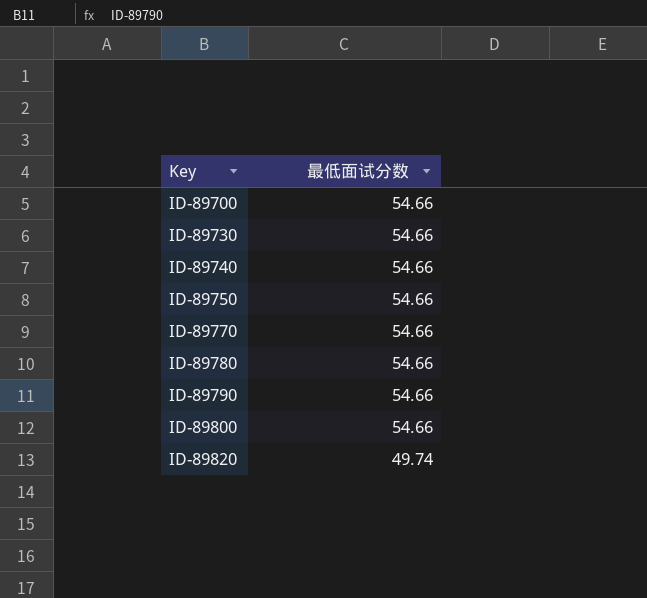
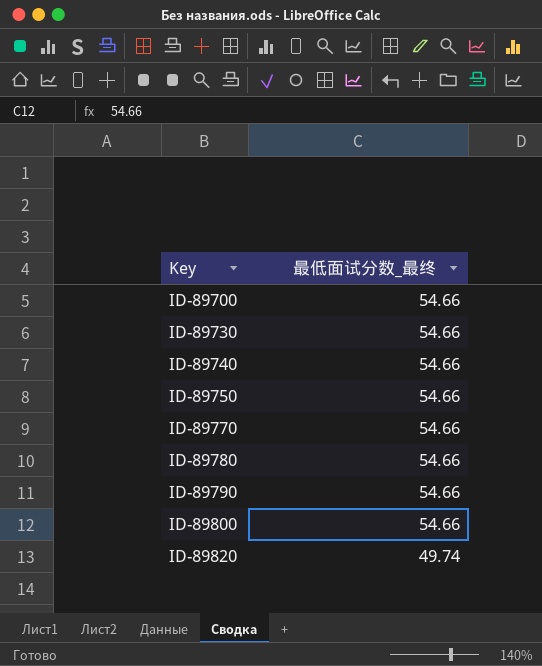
column name: 最低面试分数 -> 最低面试分数_最终

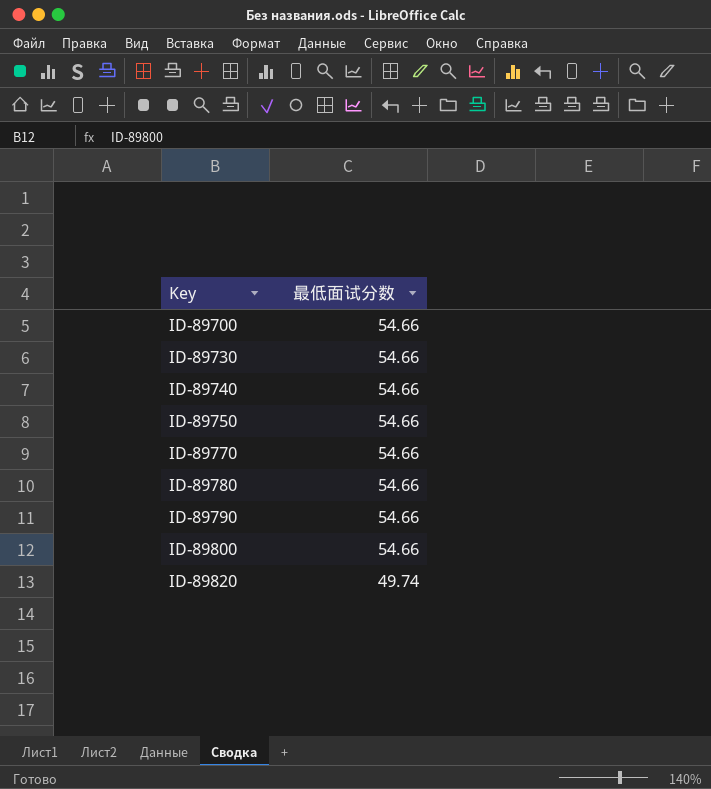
column name: 最低面试分数_最终 -> 最低面试分数

